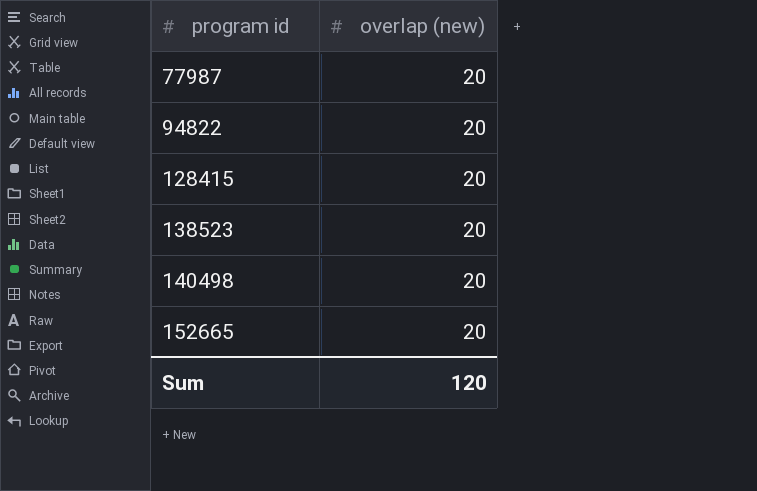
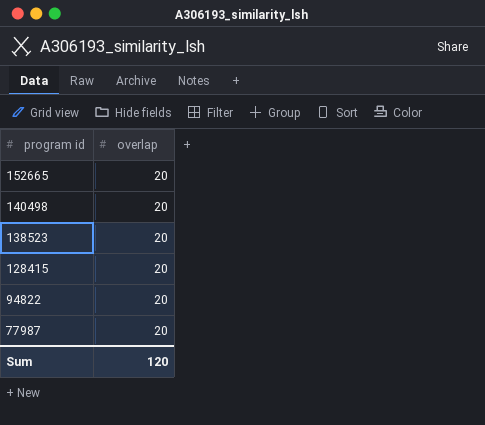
row order: program id ascending -> program id descending
column name: overlap (new) -> overlap

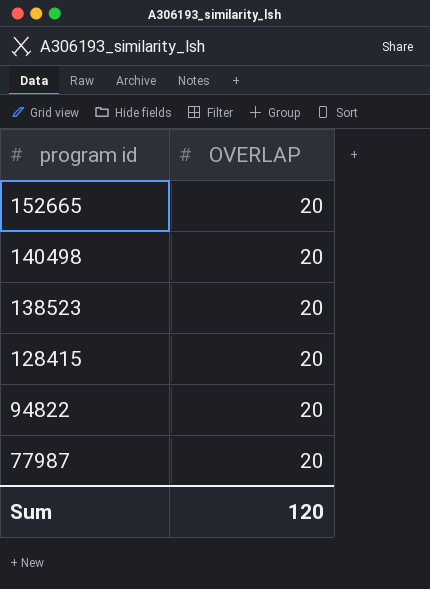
column name: overlap -> OVERLAP

